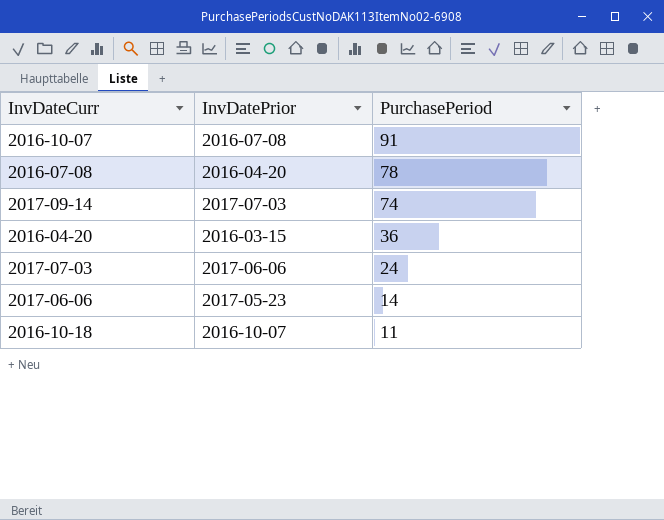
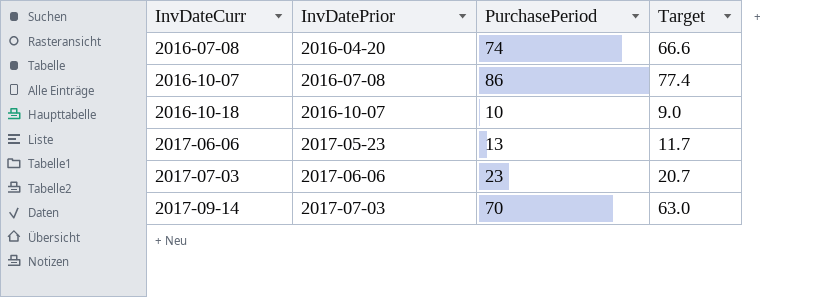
row order: PurchasePeriod descending -> InvDateCurr ascending
column Target | formula: none -> [PurchasePeriod] * 0.9
row 2016-04-20: 2016-03-15 | 36 -> none
2016-07-08 | PurchasePeriod: 78 -> 74
2016-10-07 | PurchasePeriod: 91 -> 86
2016-10-18 | PurchasePeriod: 11 -> 10
2017-06-06 | PurchasePeriod: 14 -> 13
2017-07-03 | PurchasePeriod: 24 -> 23
2017-09-14 | PurchasePeriod: 74 -> 70

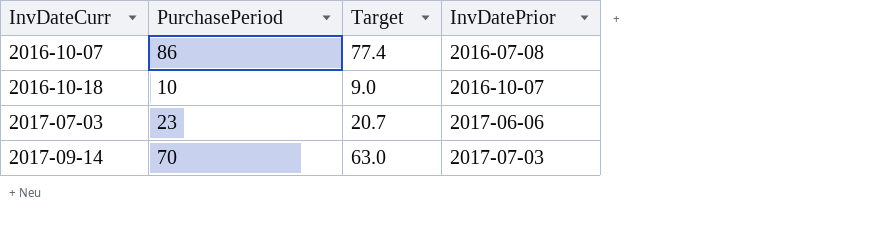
column InvDatePrior | position: 2 -> 4
row 2016-07-08: 2016-04-20 | 74 | 66.6 -> none
row 2017-06-06: 2017-05-23 | 13 | 11.7 -> none

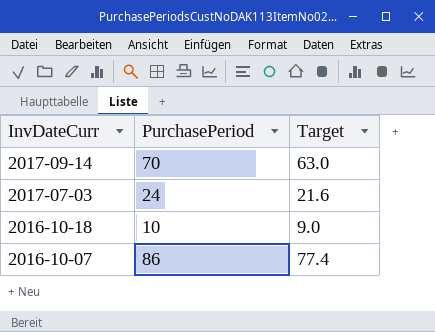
row order: InvDateCurr ascending -> InvDateCurr descending
column InvDatePrior | position: 4 -> none
2017-07-03 | PurchasePeriod: 23 -> 24
2017-07-03 | Target: 20.7 -> 21.6

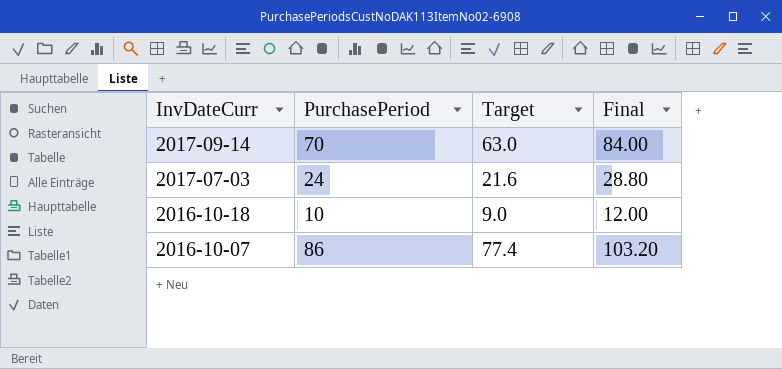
column Final | formula: none -> [PurchasePeriod] * 1.2

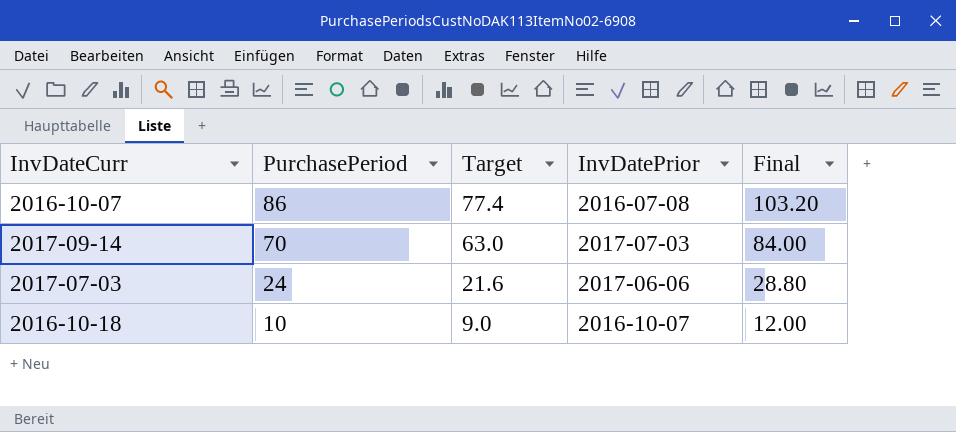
row order: InvDateCurr descending -> PurchasePeriod descending
column InvDatePrior | position: none -> 4

